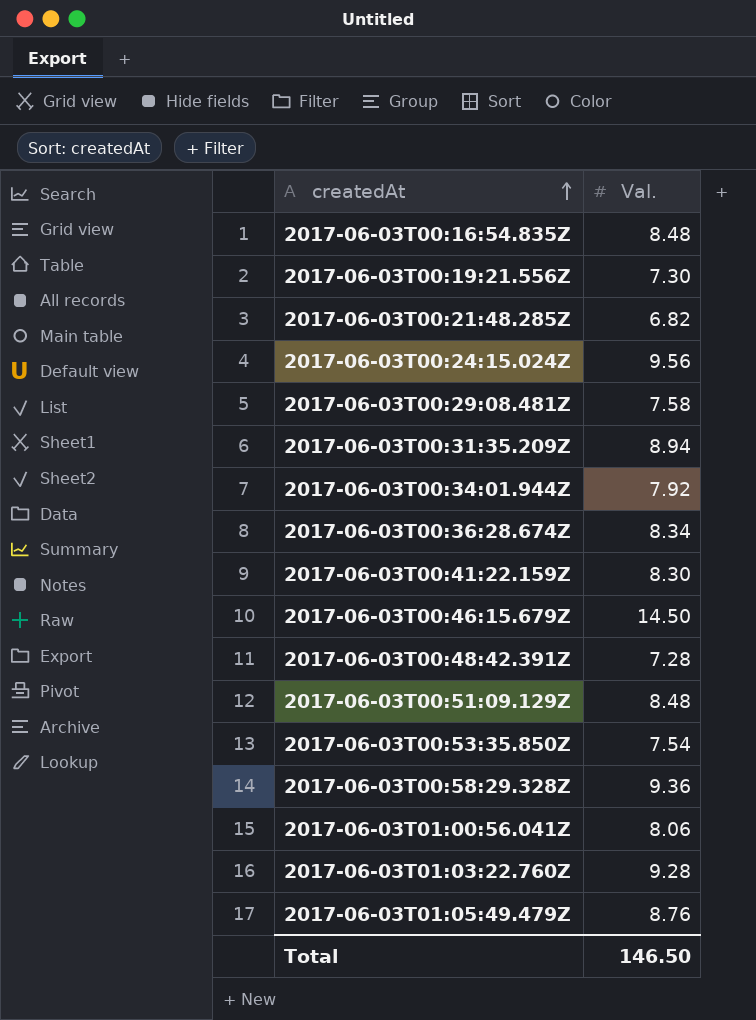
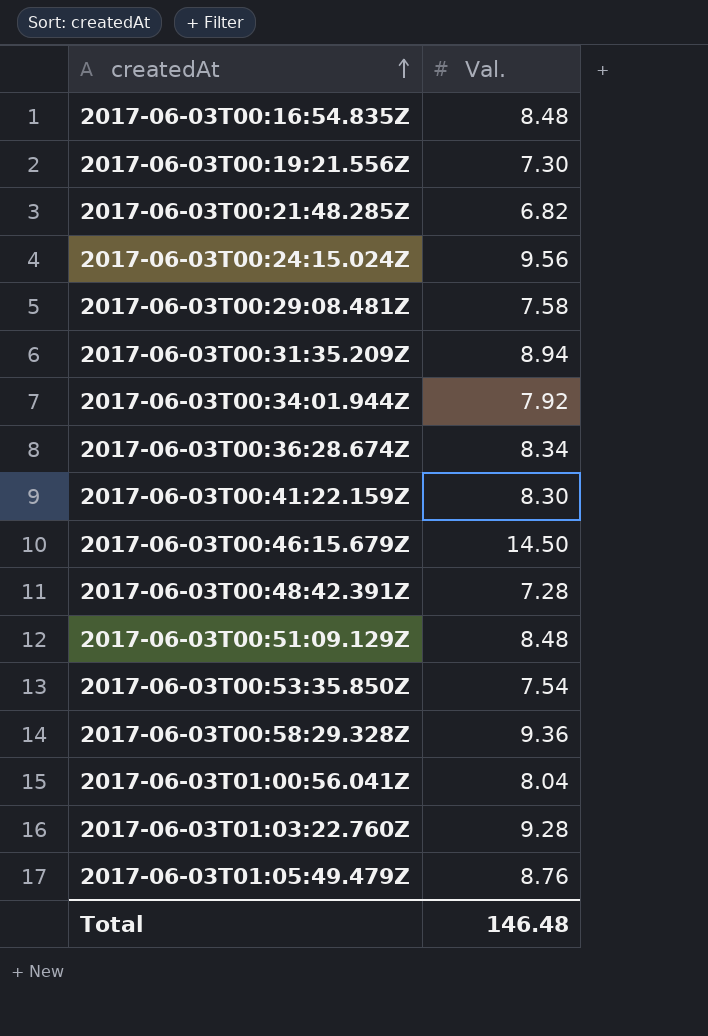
2017-06-03T01:00:56.041Z | Val.: 8.06 -> 8.04
Total | Val.: 146.50 -> 146.48

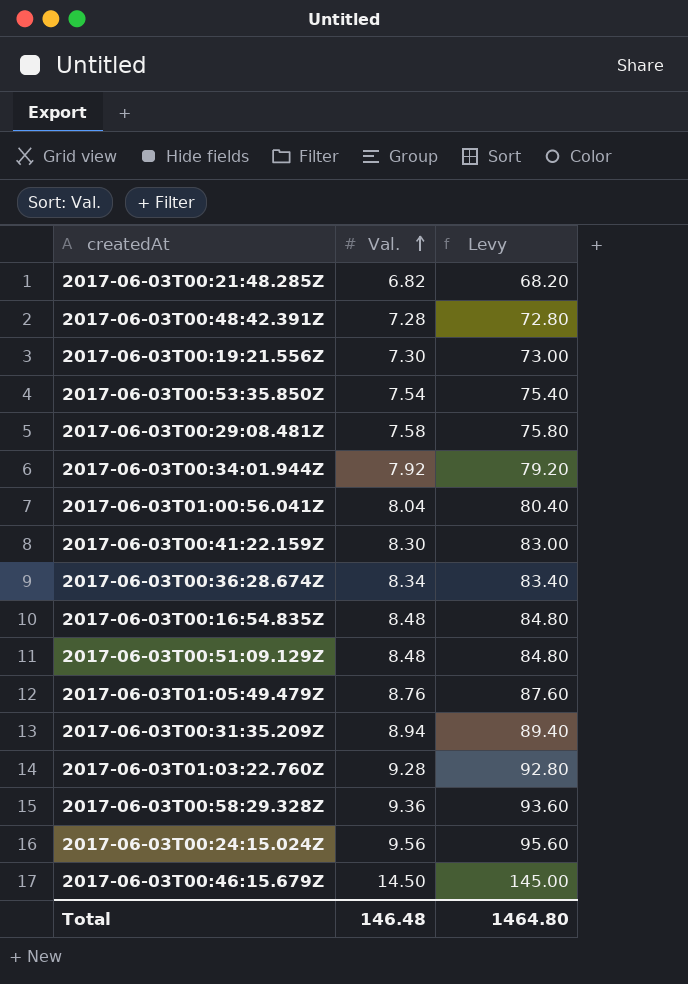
row order: createdAt ascending -> Val. ascending
column Levy | formula: none -> [Val.] * 10

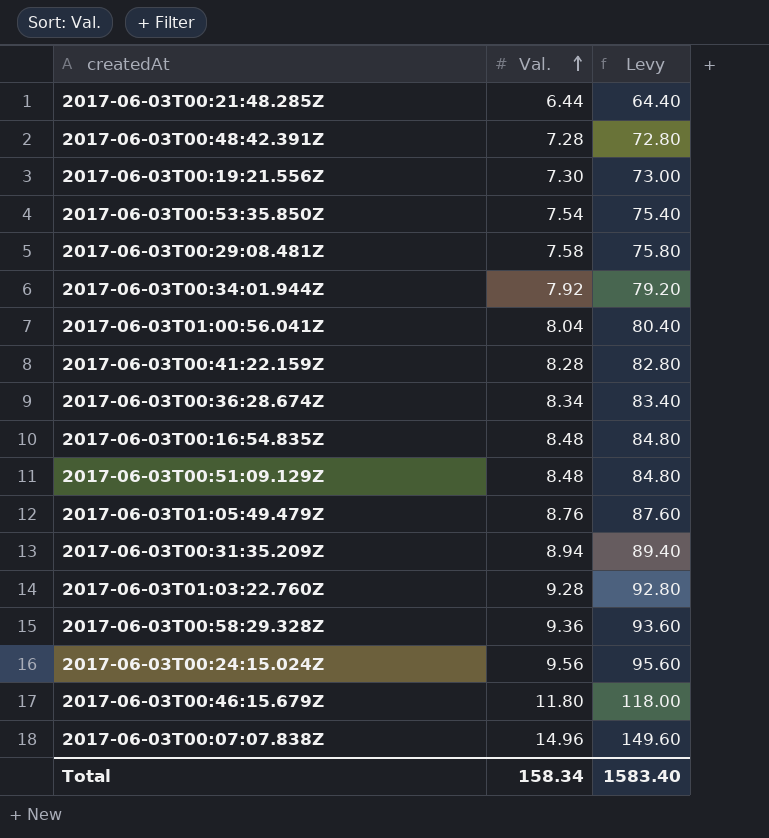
2017-06-03T00:21:48.285Z | Val.: 6.82 -> 6.44
2017-06-03T00:21:48.285Z | Levy: 68.20 -> 64.40
2017-06-03T00:41:22.159Z | Val.: 8.30 -> 8.28
2017-06-03T00:41:22.159Z | Levy: 83.00 -> 82.80
2017-06-03T00:46:15.679Z | Val.: 14.50 -> 11.80
2017-06-03T00:46:15.679Z | Levy: 145.00 -> 118.00
row 2017-06-03T00:07:07.838Z: none -> 14.96 | 149.60
Total | Val.: 146.48 -> 158.34
Total | Levy: 1464.80 -> 1583.40

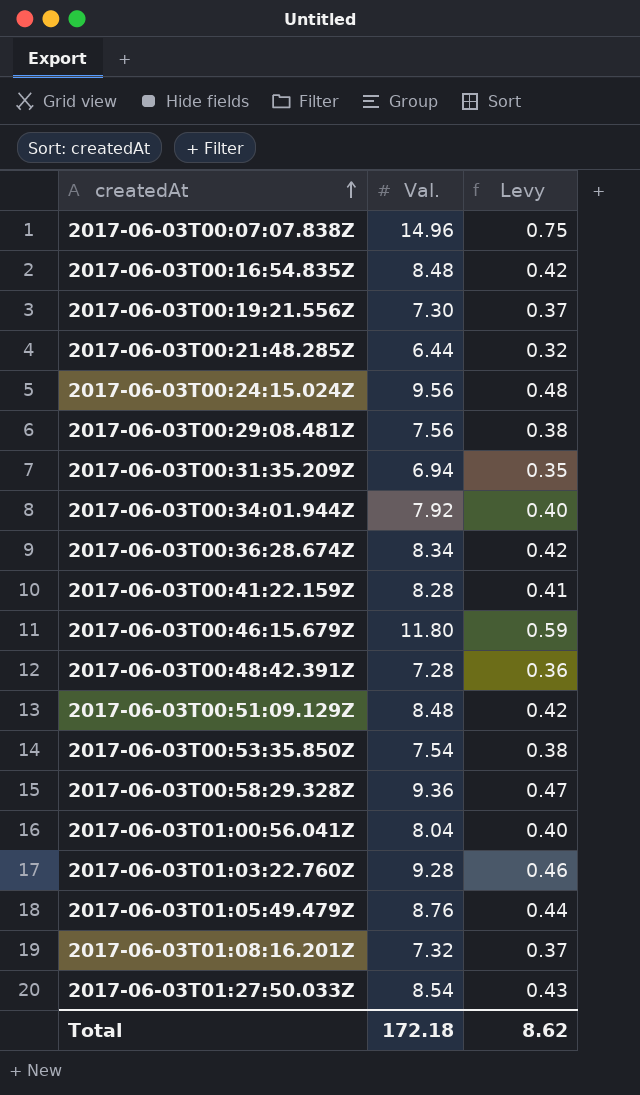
row order: Val. ascending -> createdAt ascending
column Levy | formula: [Val.] * 10 -> [Val.] * 0.05
2017-06-03T00:29:08.481Z | Val.: 7.58 -> 7.56
2017-06-03T00:31:35.209Z | Val.: 8.94 -> 6.94
row 2017-06-03T01:08:16.201Z: none -> 7.32 | 0.37
row 2017-06-03T01:27:50.033Z: none -> 8.54 | 0.43
Total | Val.: 158.34 -> 172.18
Total | Levy: 1583.40 -> 8.62

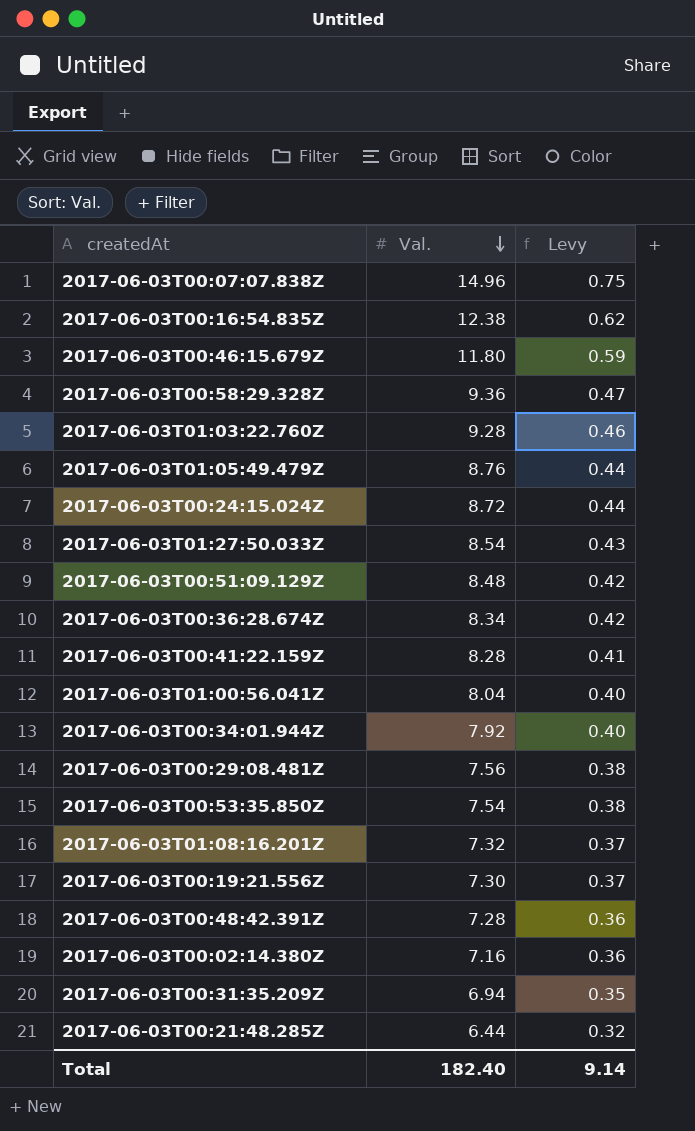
row order: createdAt ascending -> Val. descending
2017-06-03T00:16:54.835Z | Val.: 8.48 -> 12.38
2017-06-03T00:16:54.835Z | Levy: 0.42 -> 0.62
2017-06-03T00:24:15.024Z | Val.: 9.56 -> 8.72
2017-06-03T00:24:15.024Z | Levy: 0.48 -> 0.44
row 2017-06-03T00:02:14.380Z: none -> 7.16 | 0.36
Total | Val.: 172.18 -> 182.40
Total | Levy: 8.62 -> 9.14

